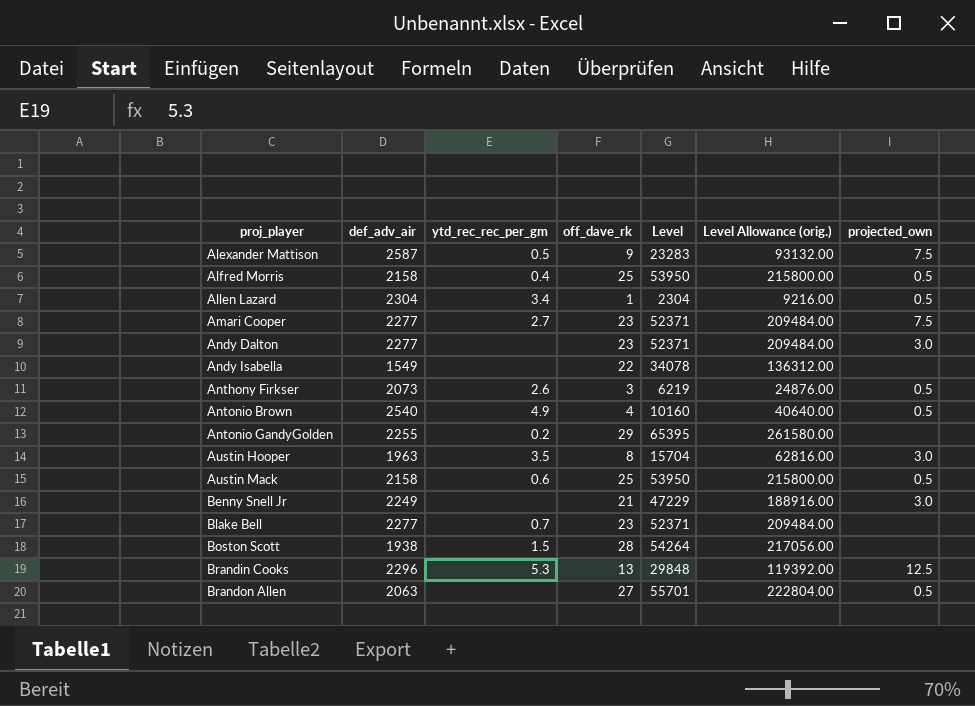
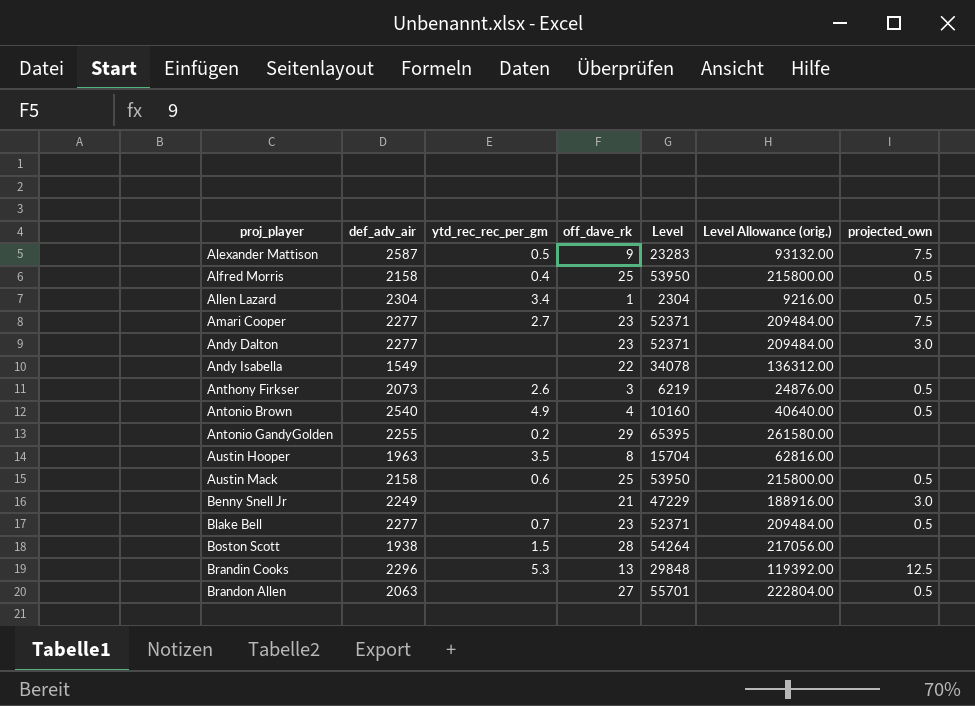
Austin Hooper | projected_own: 3.0 -> none
Blake Bell | projected_own: none -> 0.5

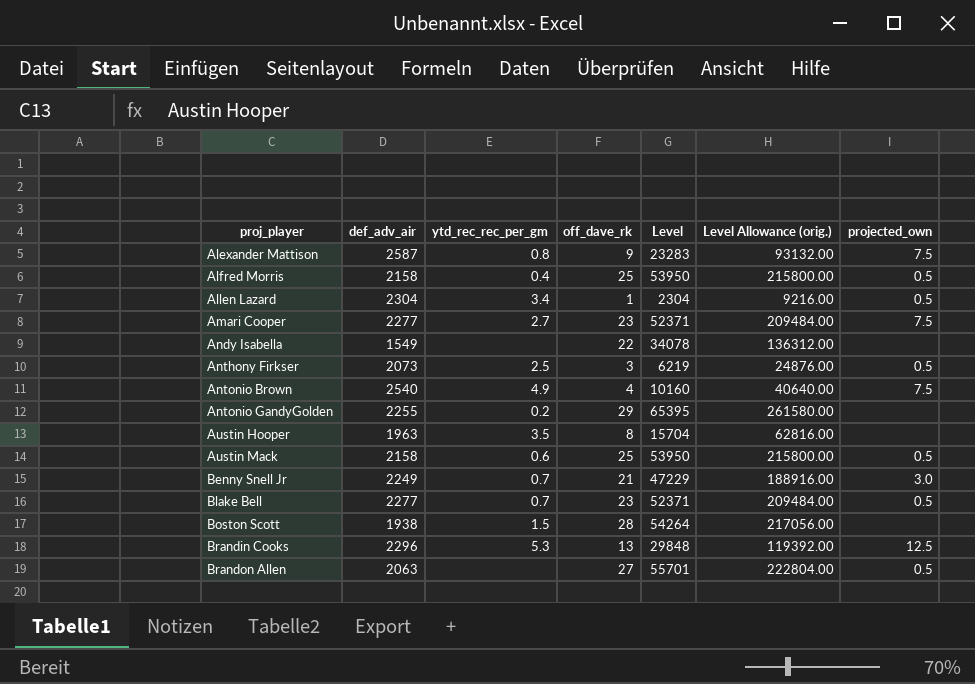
row Andy Dalton: 2277 | none | 23 | 52371 | 209484.00 | 3.0 -> none
Alexander Mattison | ytd_rec_rec_per_gm: 0.5 -> 0.8
Anthony Firkser | ytd_rec_rec_per_gm: 2.6 -> 2.5
Antonio Brown | projected_own: 0.5 -> 7.5
Benny Snell Jr | ytd_rec_rec_per_gm: none -> 0.7

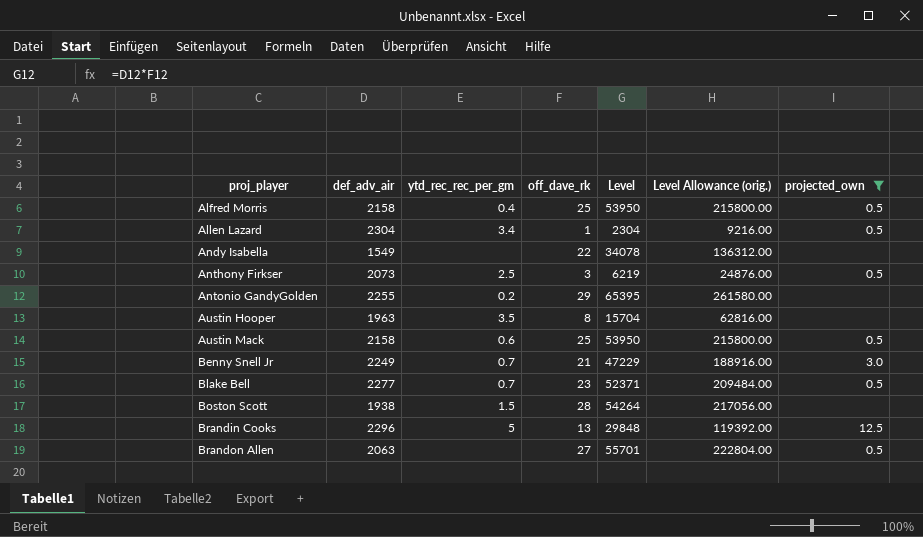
filter: none -> projected_own != 7.5
Brandin Cooks | ytd_rec_rec_per_gm: 5.3 -> 5

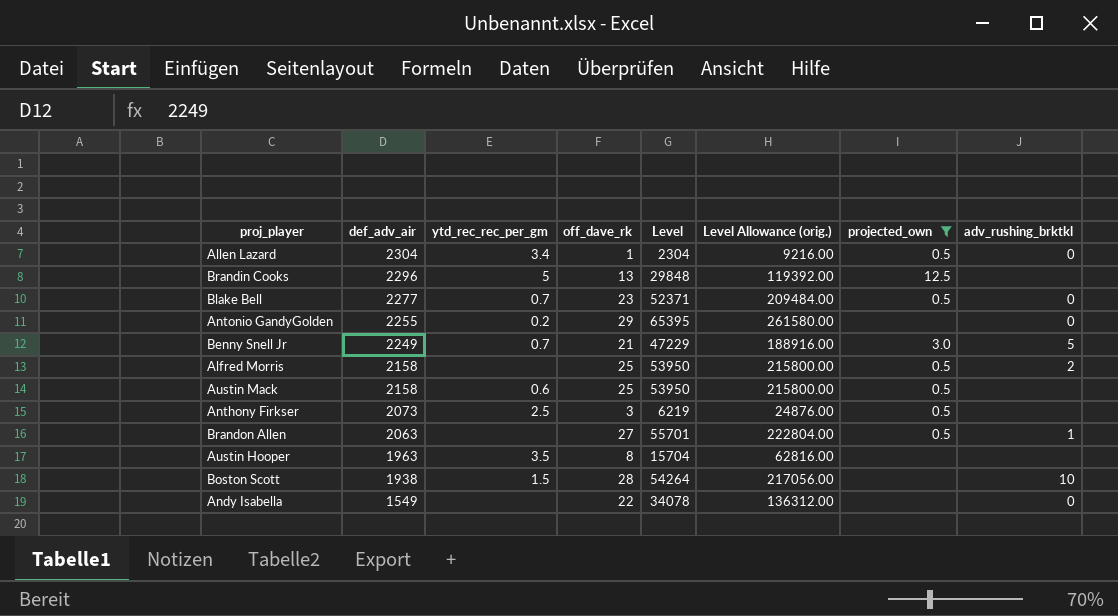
row order: proj_player ascending -> def_adv_air descending
column adv_rushing_brktkl | position: none -> 8
Alfred Morris | ytd_rec_rec_per_gm: 0.4 -> none

